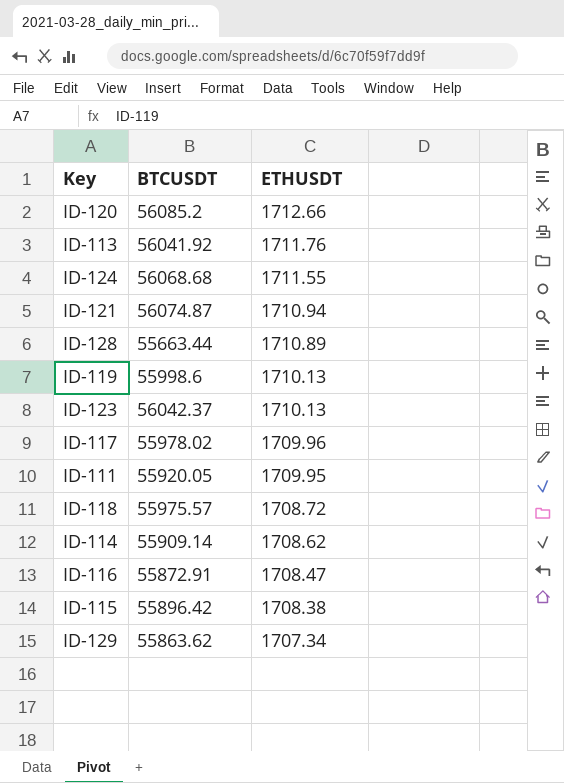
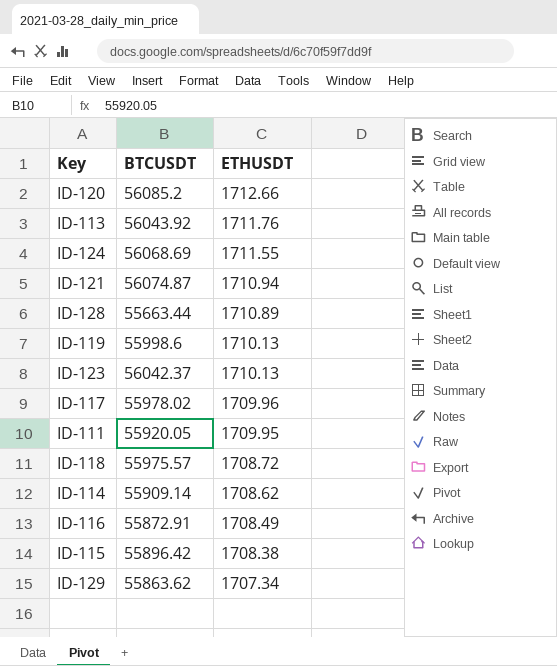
ID-113 | BTCUSDT: 56041.92 -> 56043.92
ID-124 | BTCUSDT: 56068.68 -> 56068.69
ID-116 | ETHUSDT: 1708.47 -> 1708.49

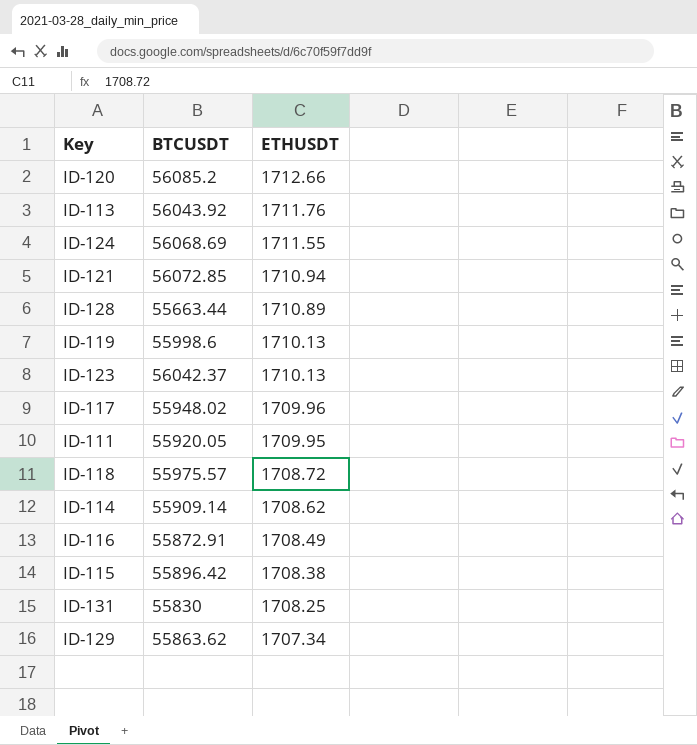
ID-121 | BTCUSDT: 56074.87 -> 56072.85
ID-117 | BTCUSDT: 55978.02 -> 55948.02
row ID-131: none -> 55830 | 1708.25

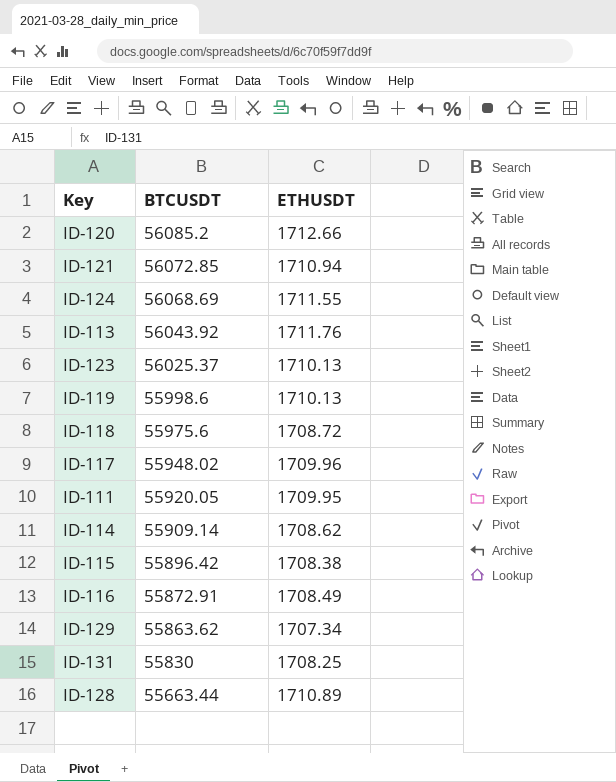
row order: ETHUSDT descending -> BTCUSDT descending
ID-123 | BTCUSDT: 56042.37 -> 56025.37
ID-118 | BTCUSDT: 55975.57 -> 55975.6

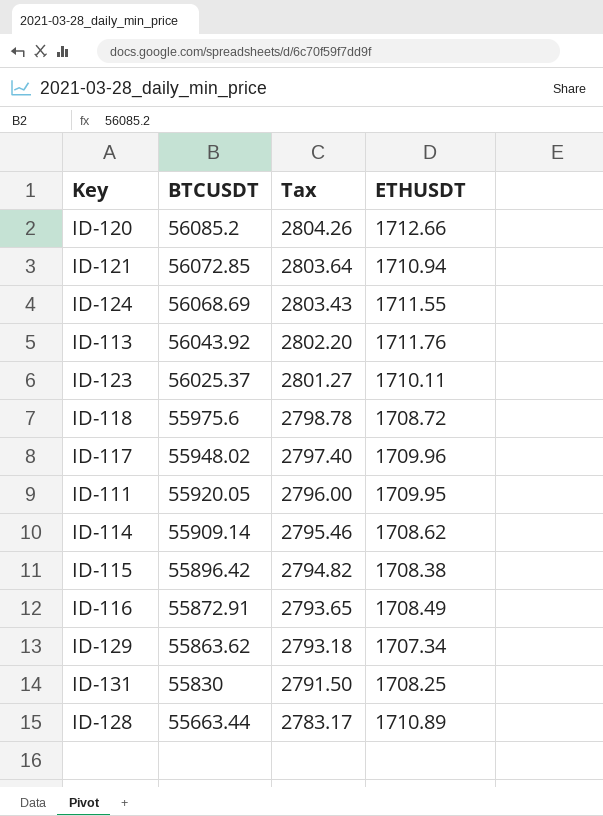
column Tax | formula: none -> [BTCUSDT] * 0.05
row ID-119: 55998.6 | 1710.13 -> none
ID-123 | ETHUSDT: 1710.13 -> 1710.11

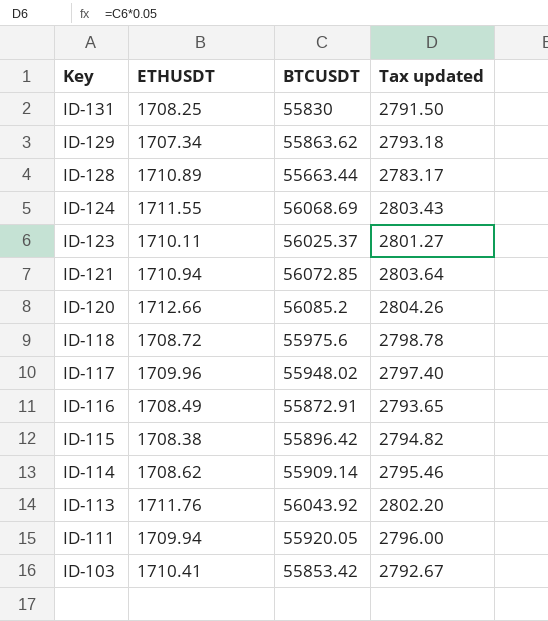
row order: BTCUSDT descending -> Key descending
column ETHUSDT | position: 4 -> 2
column name: Tax -> Tax updated
ID-111 | ETHUSDT: 1709.95 -> 1709.94
row ID-103: none -> 1710.41 | 55853.42 | 2792.67

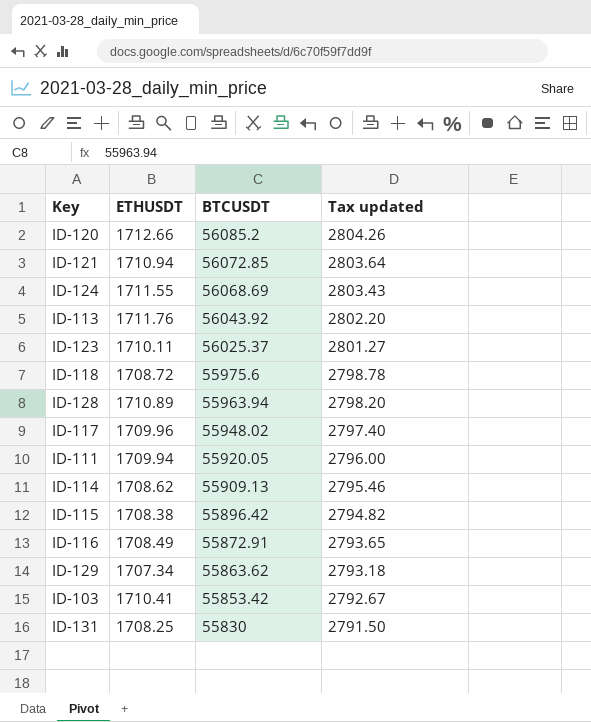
row order: Key descending -> BTCUSDT descending
ID-128 | BTCUSDT: 55663.44 -> 55963.94
ID-128 | Tax updated: 2783.17 -> 2798.20
ID-114 | BTCUSDT: 55909.14 -> 55909.13

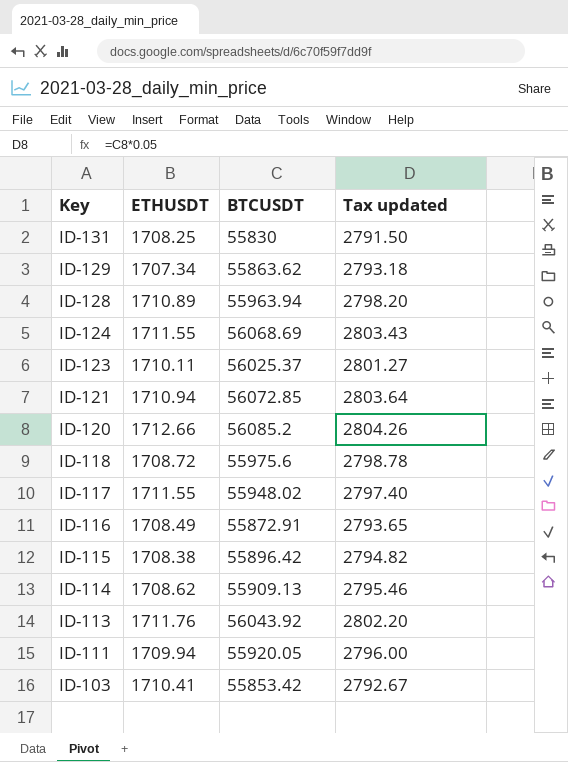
row order: BTCUSDT descending -> Key descending
ID-117 | ETHUSDT: 1709.96 -> 1711.55

